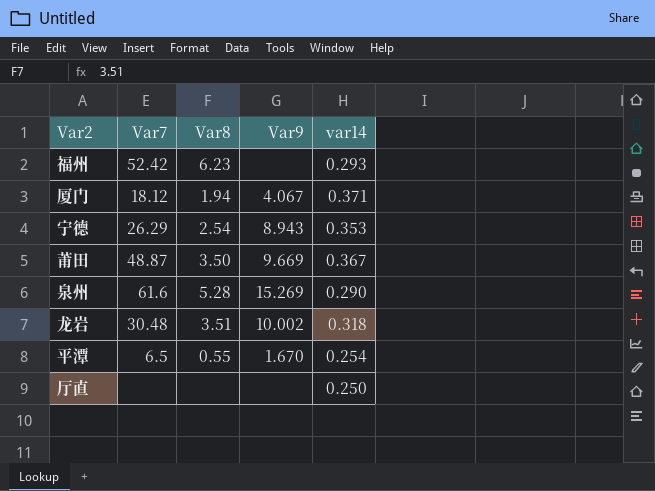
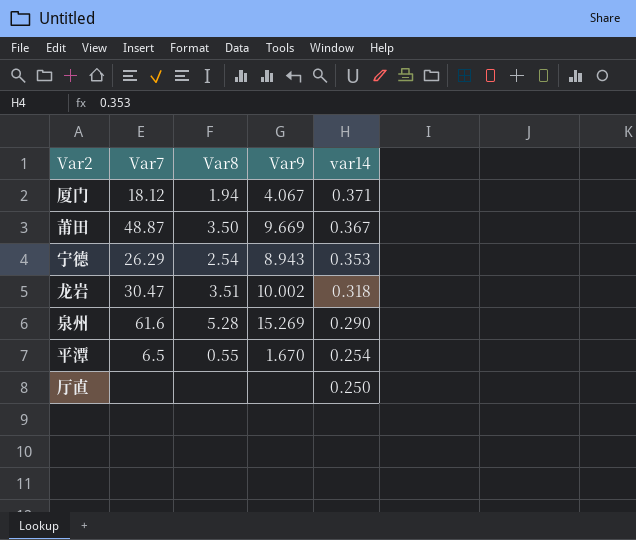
row order: none -> var14 descending
row 福州: 52.42 | 6.23 | none | 0.293 -> none
龙岩 | Var7: 30.48 -> 30.47

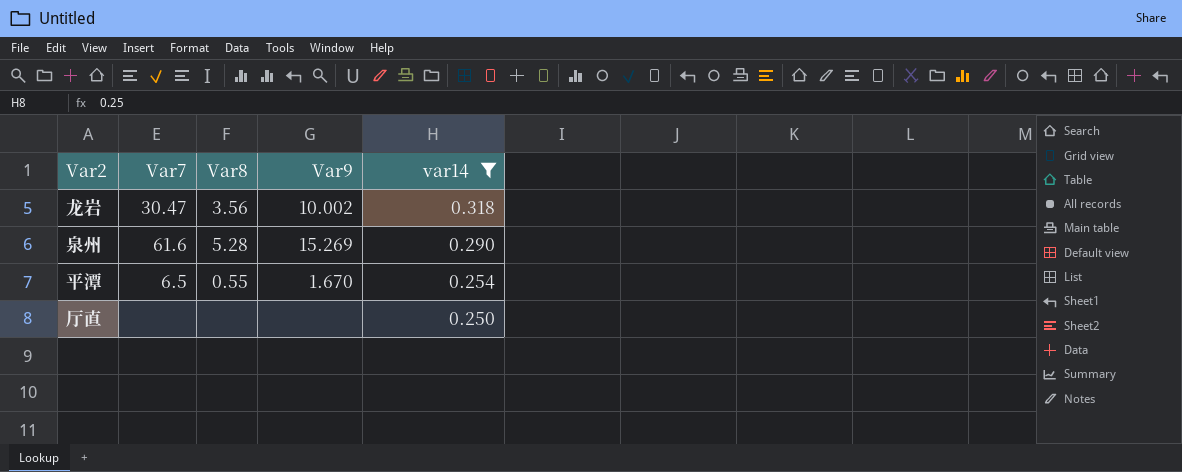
filter: none -> var14 <= 0.318
龙岩 | Var8: 3.51 -> 3.56

